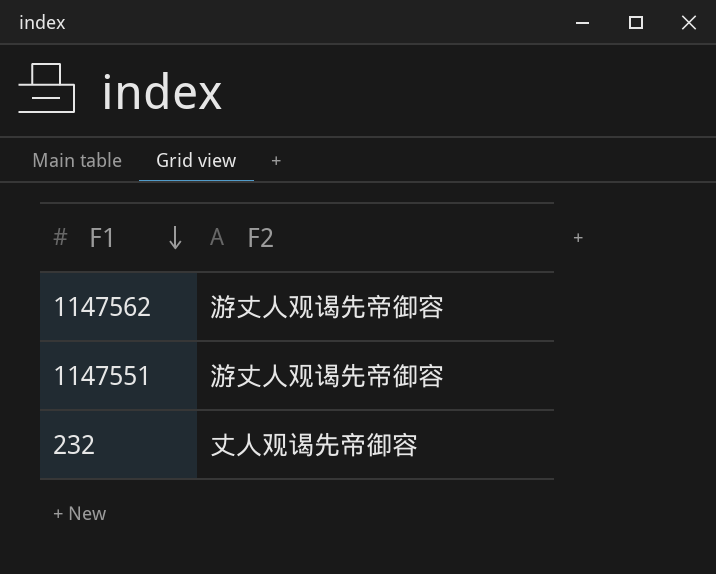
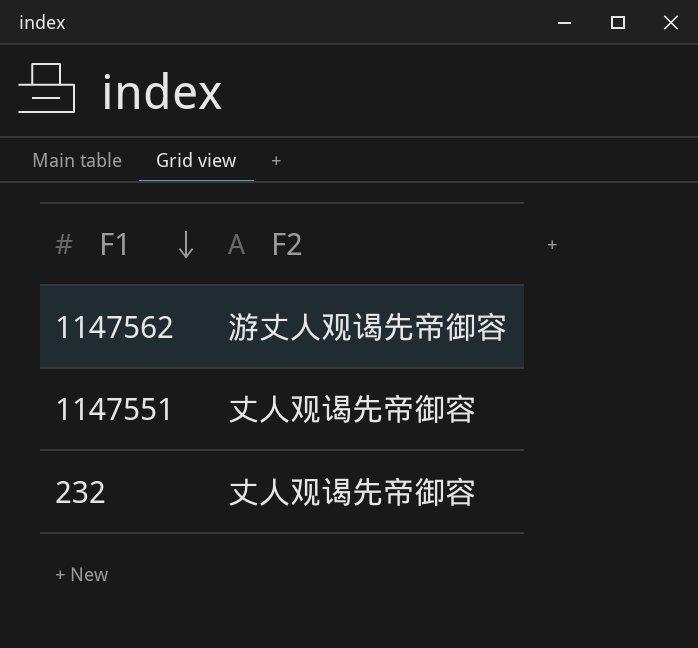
1147551 | F2: 游丈人观谒先帝御容 -> 丈人观谒先帝御容

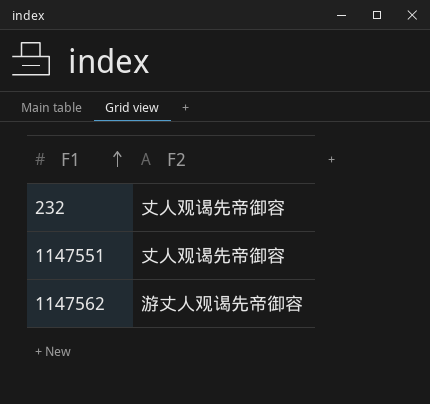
row order: F1 descending -> F1 ascending

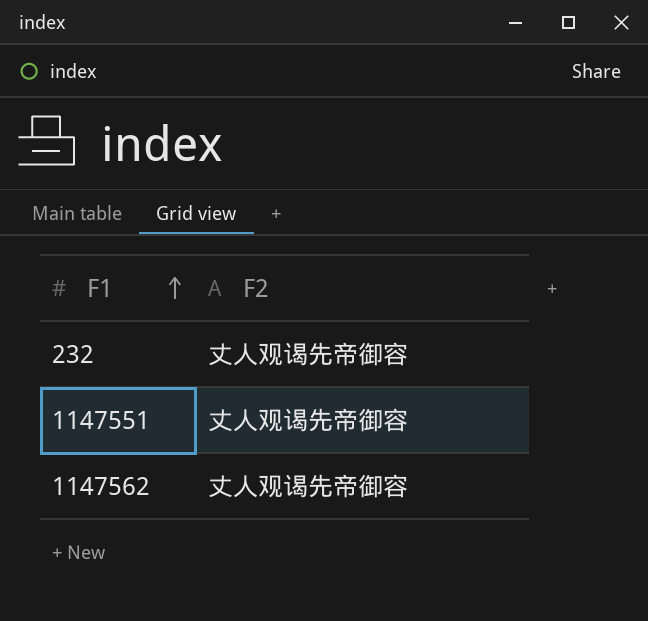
1147562 | F2: 游丈人观谒先帝御容 -> 丈人观谒先帝御容

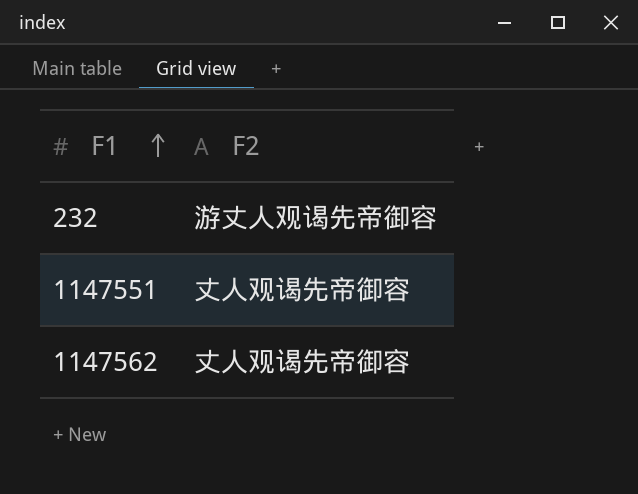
232 | F2: 丈人观谒先帝御容 -> 游丈人观谒先帝御容

